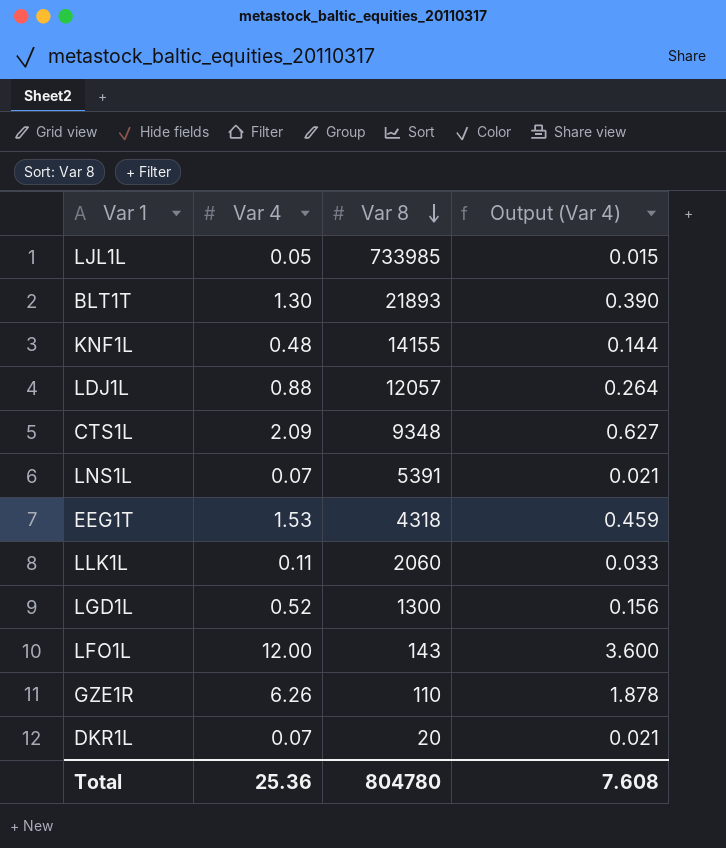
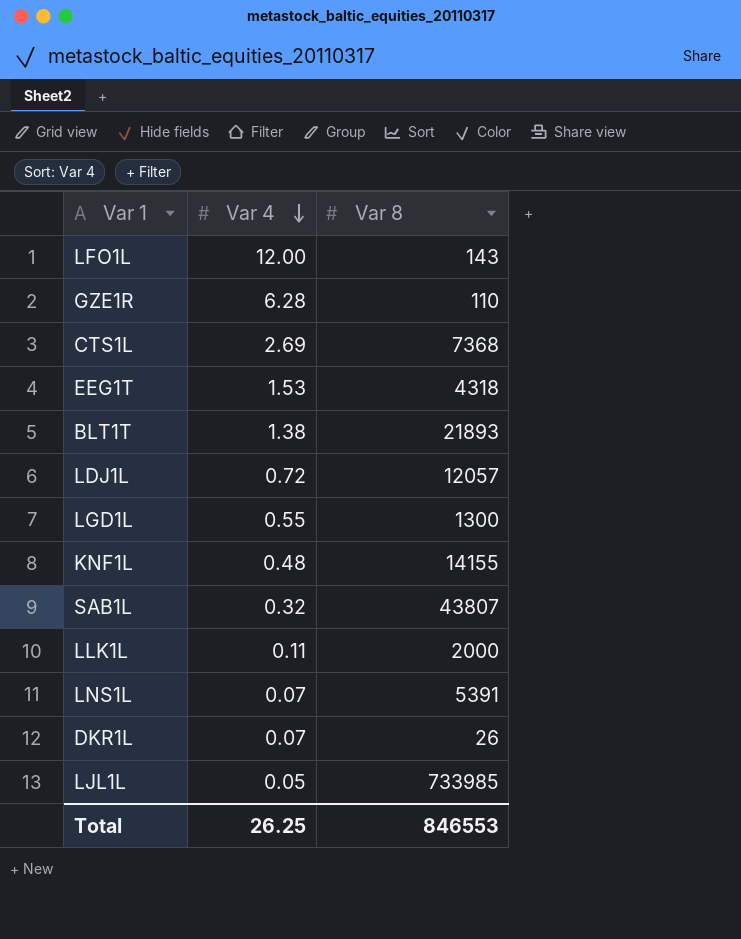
row order: Var 8 descending -> Var 4 descending
column Output (Var 4) | formula: [Var 4] * 0.3 -> none
GZE1R | Var 4: 6.26 -> 6.28
CTS1L | Var 4: 2.09 -> 2.69
CTS1L | Var 8: 9348 -> 7368
BLT1T | Var 4: 1.30 -> 1.38
LDJ1L | Var 4: 0.88 -> 0.72
LGD1L | Var 4: 0.52 -> 0.55
row SAB1L: none -> 0.32 | 43807
LLK1L | Var 8: 2060 -> 2000
DKR1L | Var 8: 20 -> 26
Total | Var 4: 25.36 -> 26.25
Total | Var 8: 804780 -> 846553

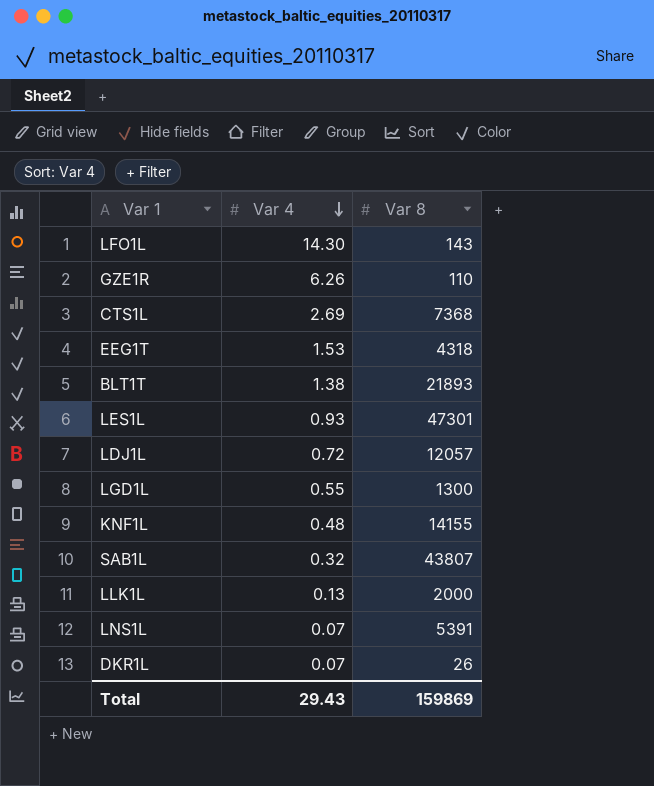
row LJL1L: 0.05 | 733985 -> none
LFO1L | Var 4: 12.00 -> 14.30
GZE1R | Var 4: 6.28 -> 6.26
row LES1L: none -> 0.93 | 47301
LLK1L | Var 4: 0.11 -> 0.13
Total | Var 4: 26.25 -> 29.43
Total | Var 8: 846553 -> 159869

